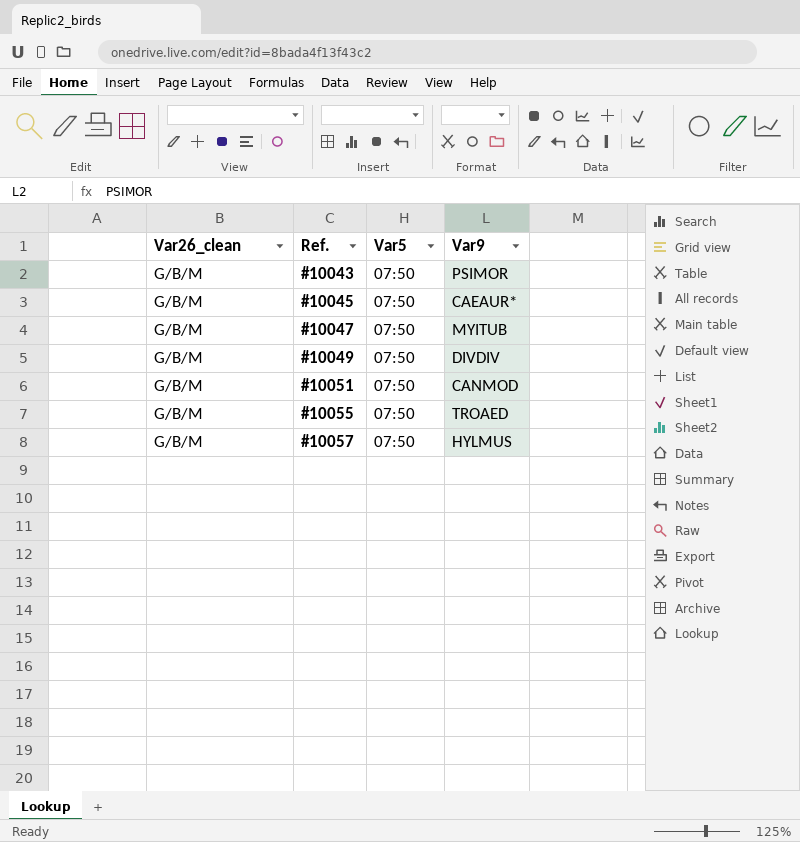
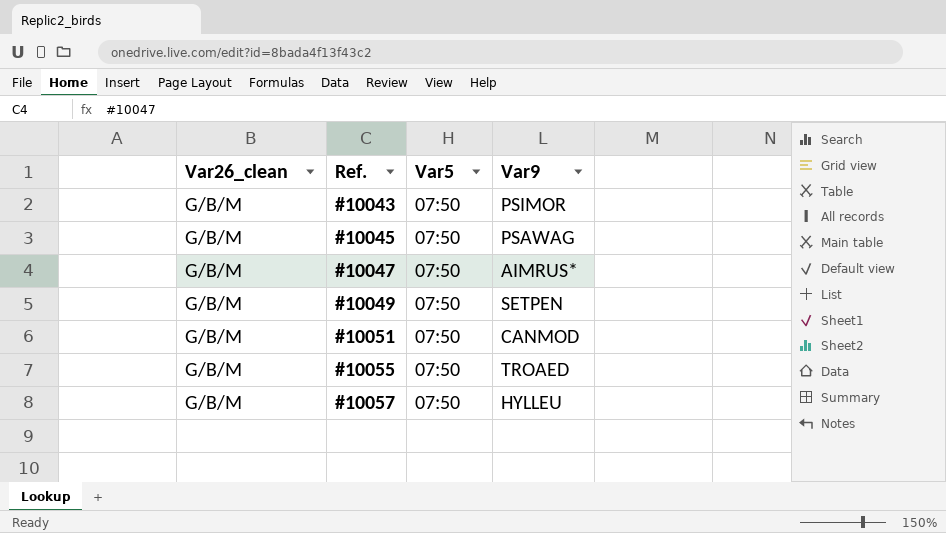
#10045 | Var9: CAEAUR* -> PSAWAG
#10047 | Var9: MYITUB -> AIMRUS*
#10049 | Var9: DIVDIV -> SETPEN
#10057 | Var9: HYLMUS -> HYLLEU

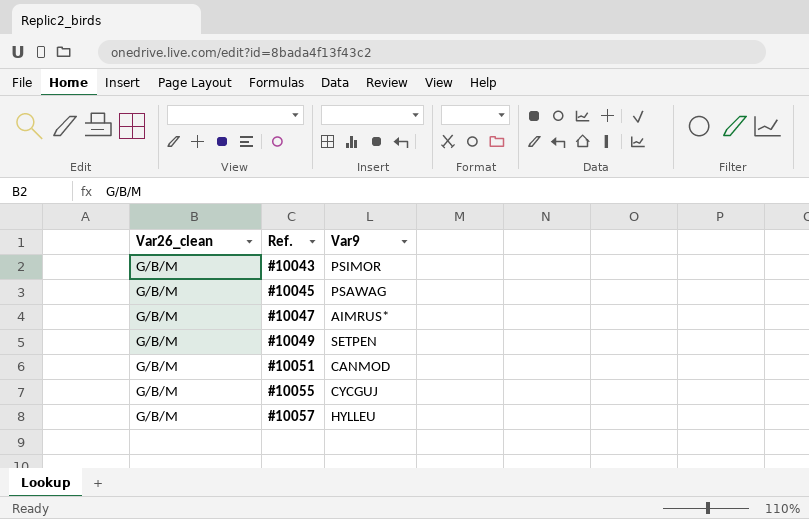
column Var5 | position: 3 -> none
#10055 | Var9: TROAED -> CYCGUJ

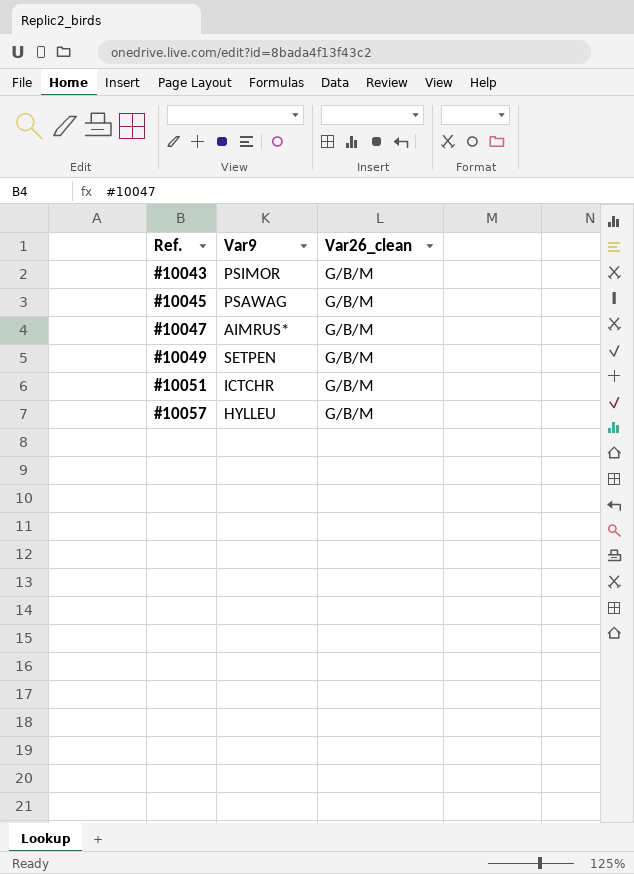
column Var26_clean | position: 1 -> 3
row #10055: G/B/M | CYCGUJ -> none
#10051 | Var9: CANMOD -> ICTCHR

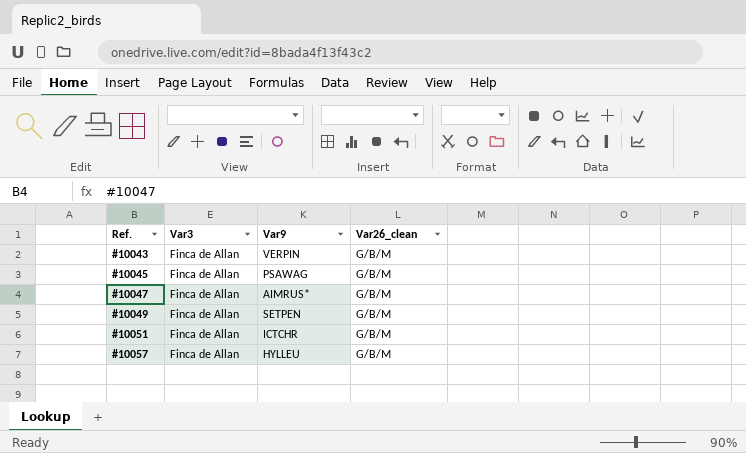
column Var3 | position: none -> 2
#10043 | Var9: PSIMOR -> VERPIN

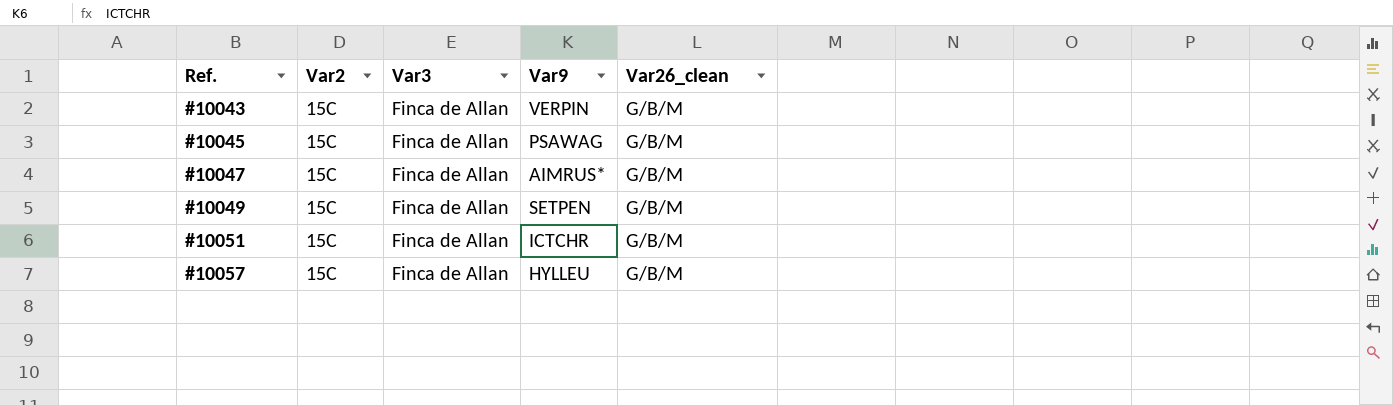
column Var2 | position: none -> 2

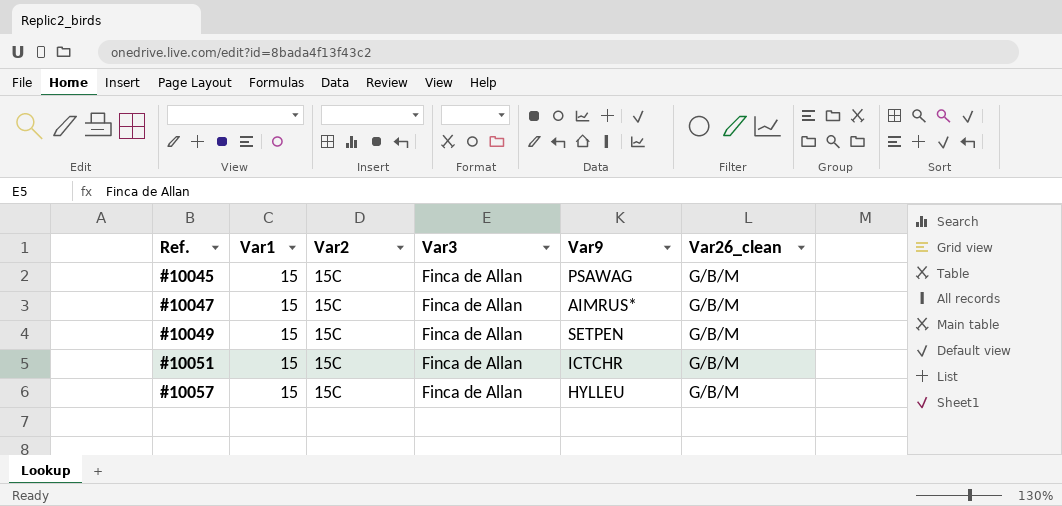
column Var1 | position: none -> 2
row #10043: 15C | Finca de Allan | VERPIN | G/B/M -> none

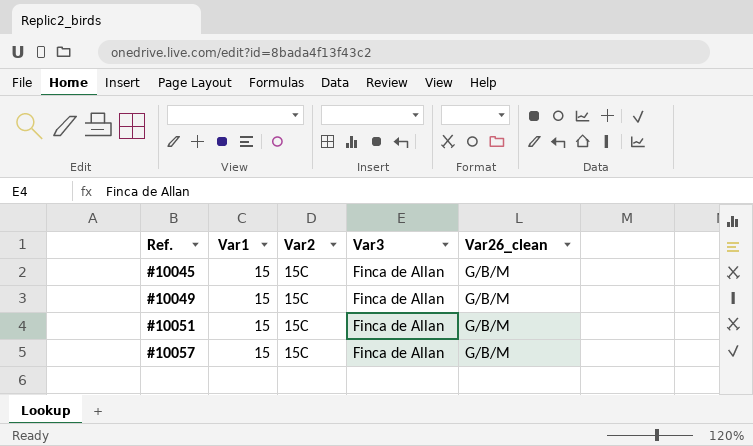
column Var9 | position: 5 -> none
row #10047: 15 | 15C | Finca de Allan | AIMRUS* | G/B/M -> none

